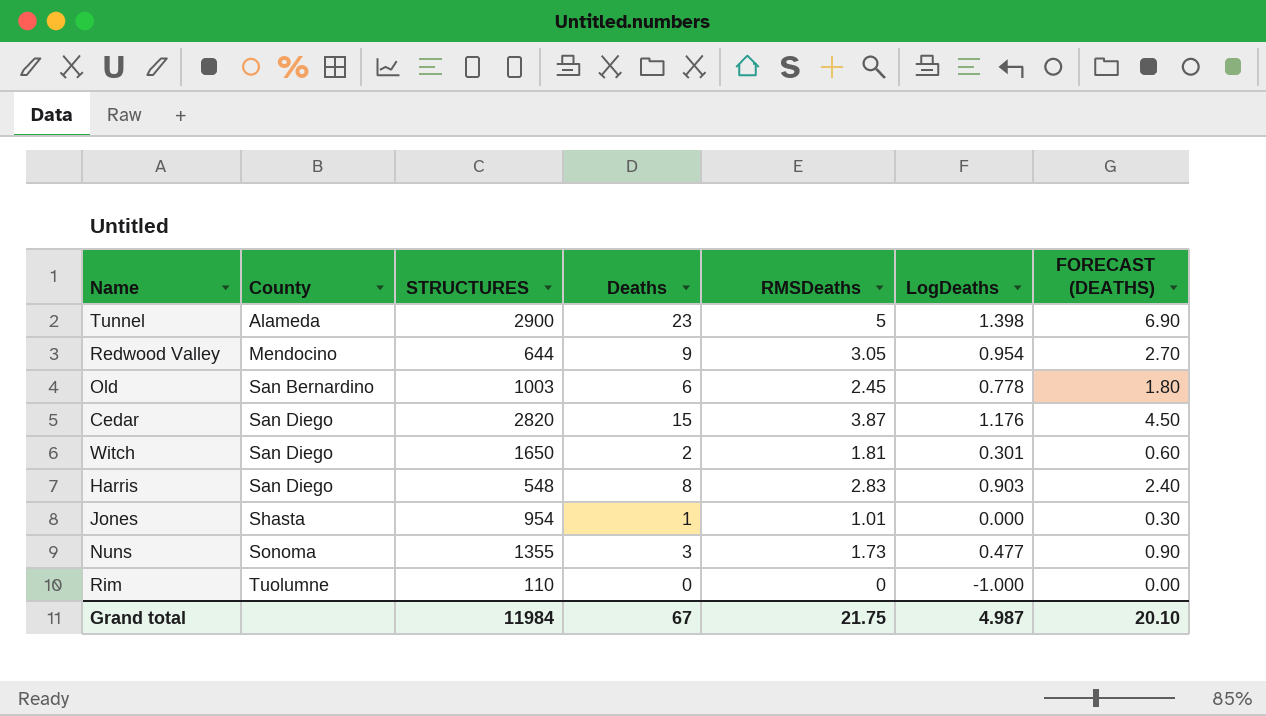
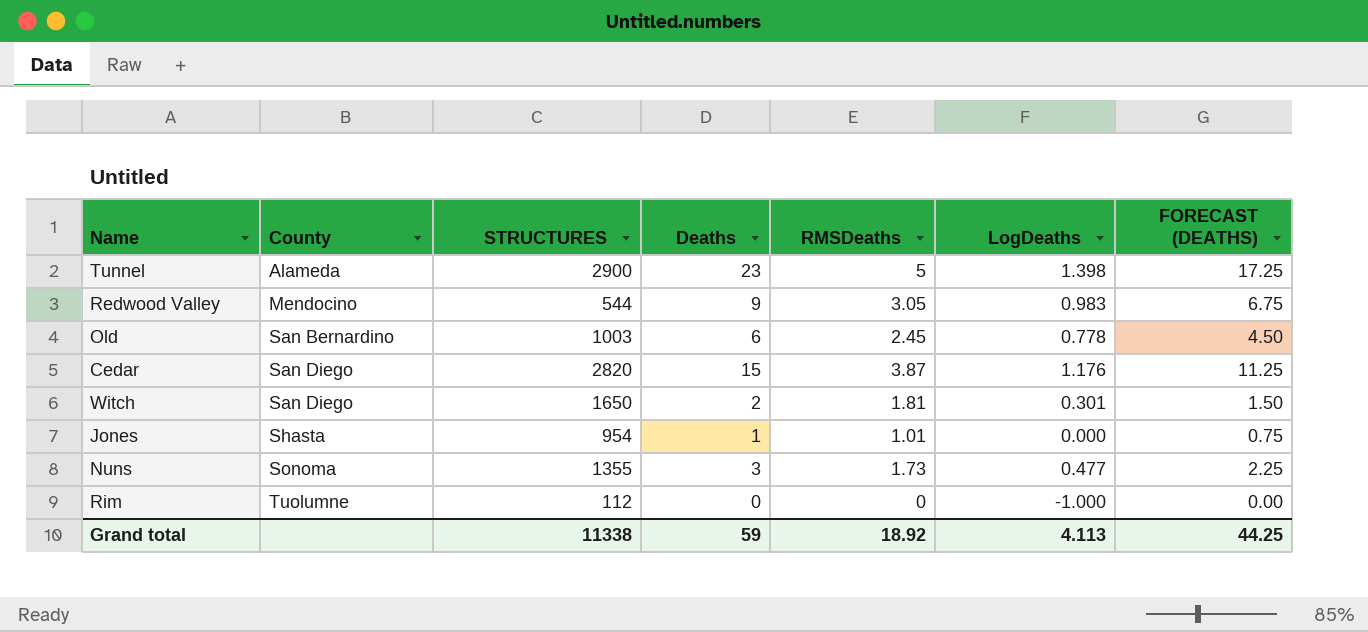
column FORECAST (DEATHS) | formula: [Deaths] * 0.3 -> [Deaths] * 0.75
row Harris: San Diego | 548 | 8 | 2.83 | 0.903 | 2.40 -> none
Redwood Valley | STRUCTURES: 644 -> 544
Redwood Valley | LogDeaths: 0.954 -> 0.983
Rim | STRUCTURES: 110 -> 112
Grand total | STRUCTURES: 11984 -> 11338
Grand total | Deaths: 67 -> 59
Grand total | RMSDeaths: 21.75 -> 18.92
Grand total | LogDeaths: 4.987 -> 4.113
Grand total | FORECAST (DEATHS): 20.10 -> 44.25

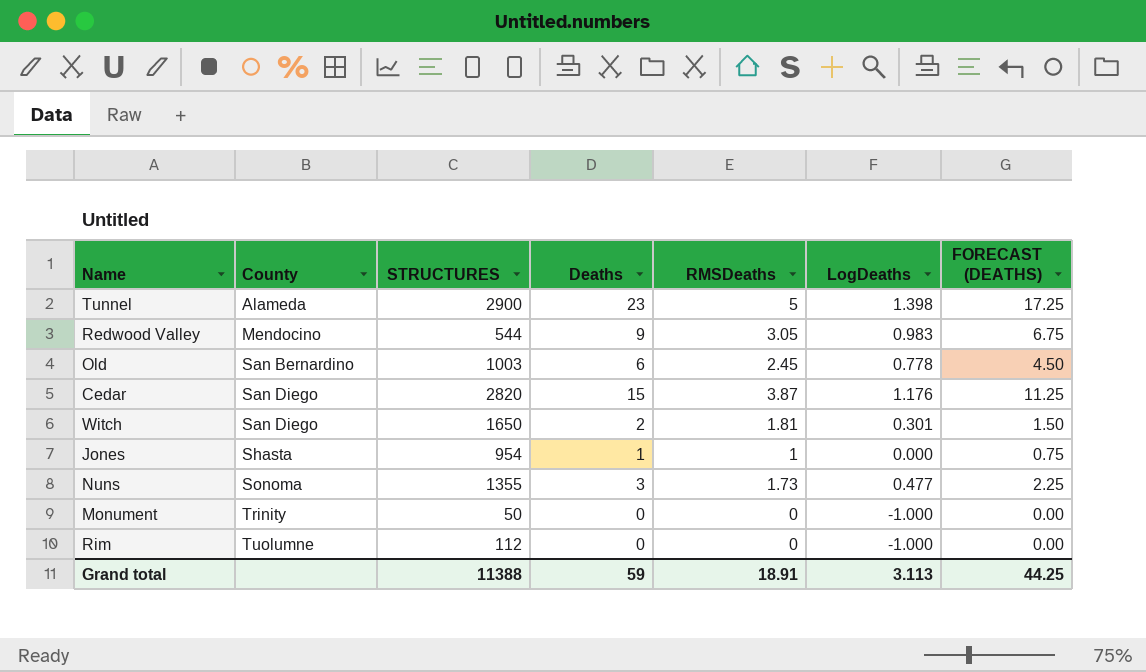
Jones | RMSDeaths: 1.01 -> 1
row Monument: none -> Trinity | 50 | 0 | 0 | -1.000 | 0.00
Grand total | STRUCTURES: 11338 -> 11388
Grand total | RMSDeaths: 18.92 -> 18.91
Grand total | LogDeaths: 4.113 -> 3.113

